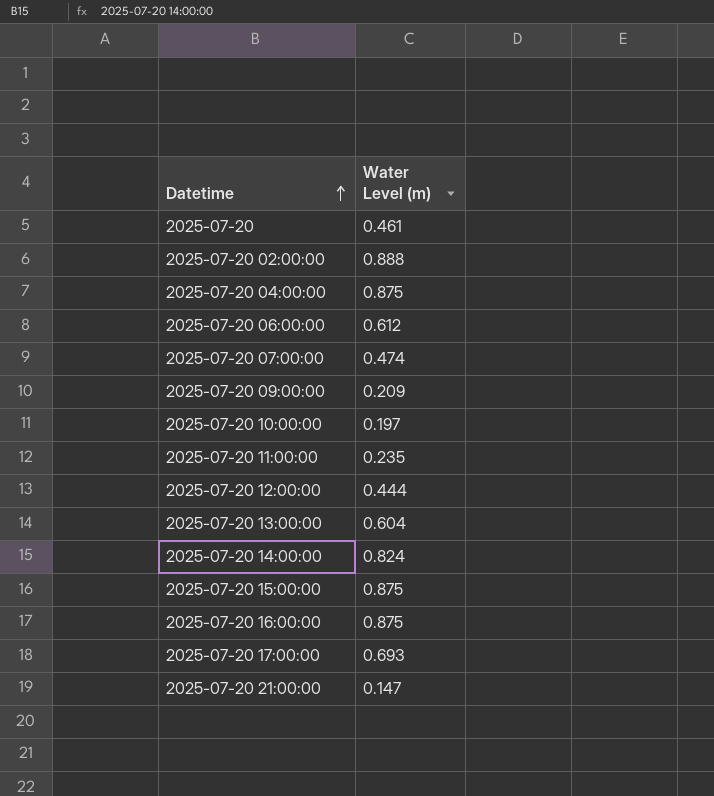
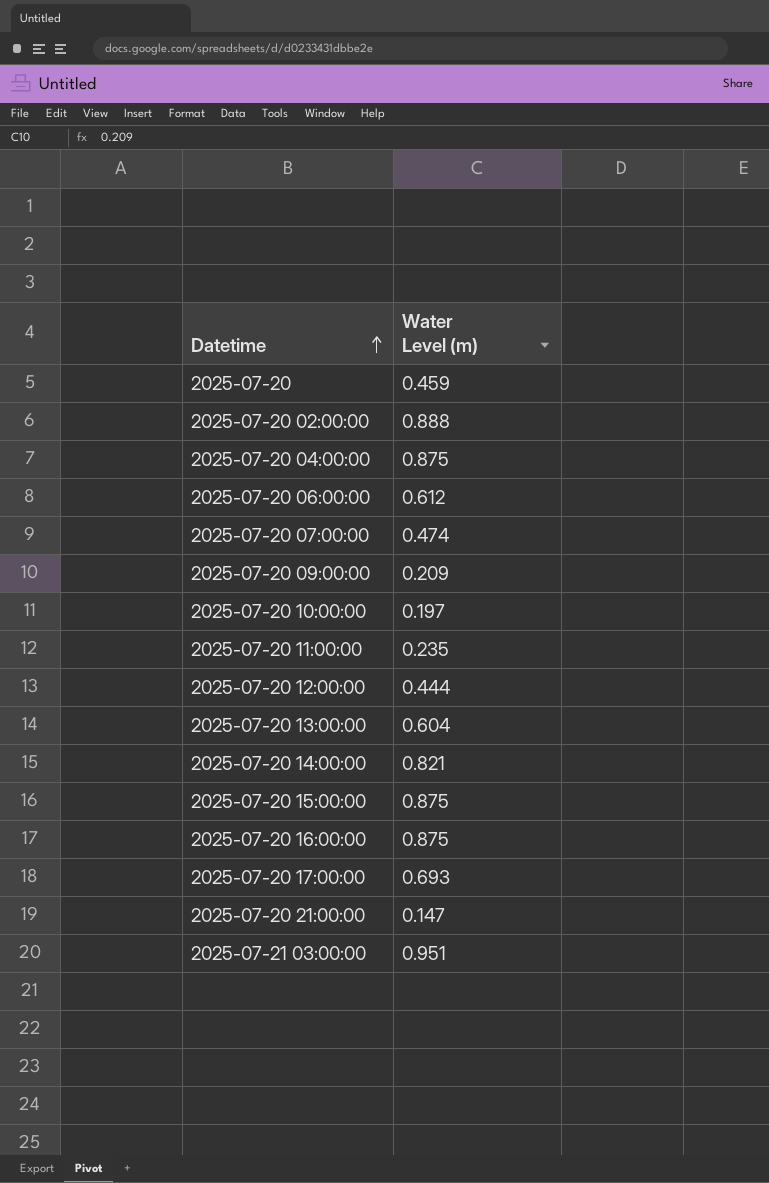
2025-07-20 | Water Level (m): 0.461 -> 0.459
2025-07-20 14:00:00 | Water Level (m): 0.824 -> 0.821
row 2025-07-21 03:00:00: none -> 0.951

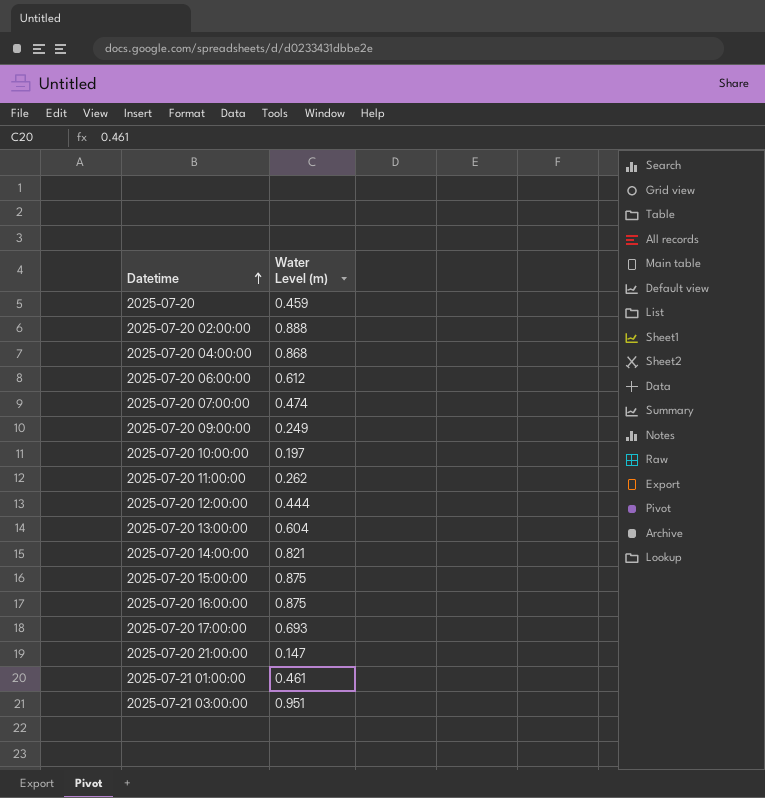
2025-07-20 04:00:00 | Water Level (m): 0.875 -> 0.868
2025-07-20 09:00:00 | Water Level (m): 0.209 -> 0.249
2025-07-20 11:00:00 | Water Level (m): 0.235 -> 0.262
row 2025-07-21 01:00:00: none -> 0.461

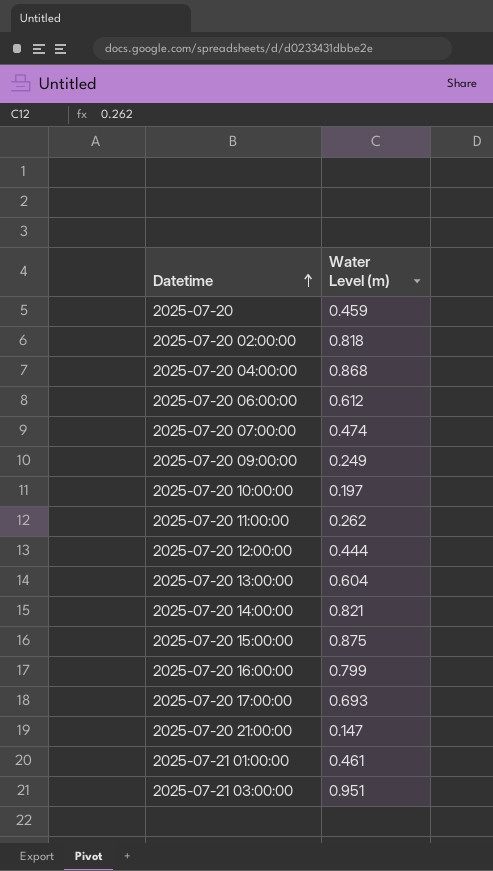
2025-07-20 02:00:00 | Water Level (m): 0.888 -> 0.818
2025-07-20 16:00:00 | Water Level (m): 0.875 -> 0.799

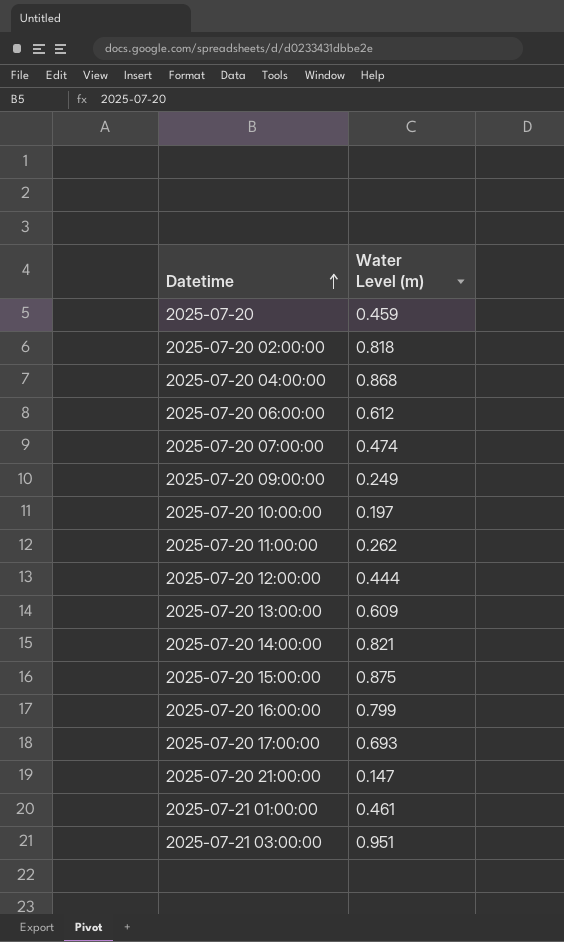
2025-07-20 13:00:00 | Water Level (m): 0.604 -> 0.609

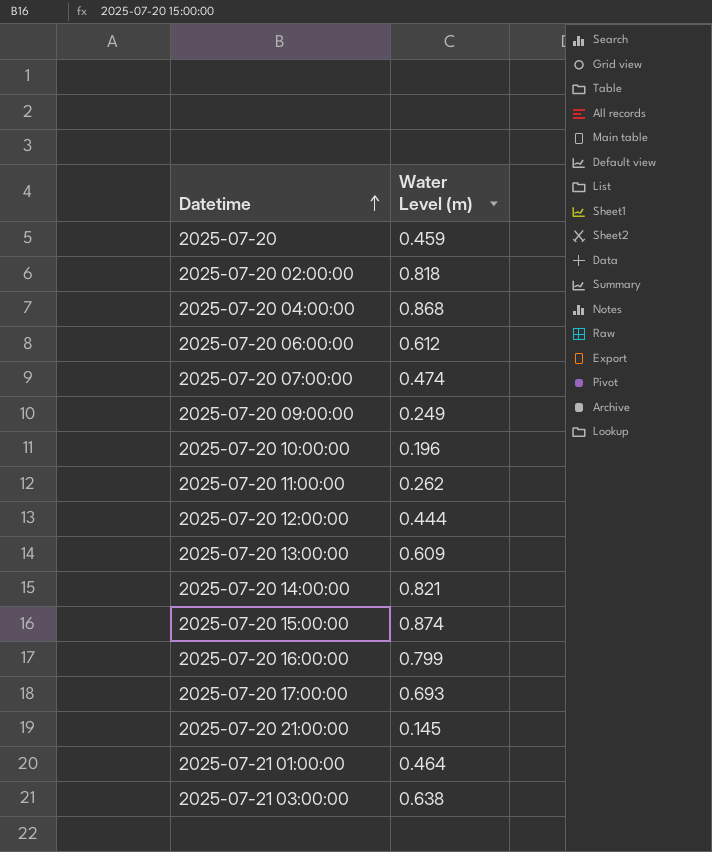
2025-07-20 10:00:00 | Water Level (m): 0.197 -> 0.196
2025-07-20 15:00:00 | Water Level (m): 0.875 -> 0.874
2025-07-20 21:00:00 | Water Level (m): 0.147 -> 0.145
2025-07-21 01:00:00 | Water Level (m): 0.461 -> 0.464
2025-07-21 03:00:00 | Water Level (m): 0.951 -> 0.638

